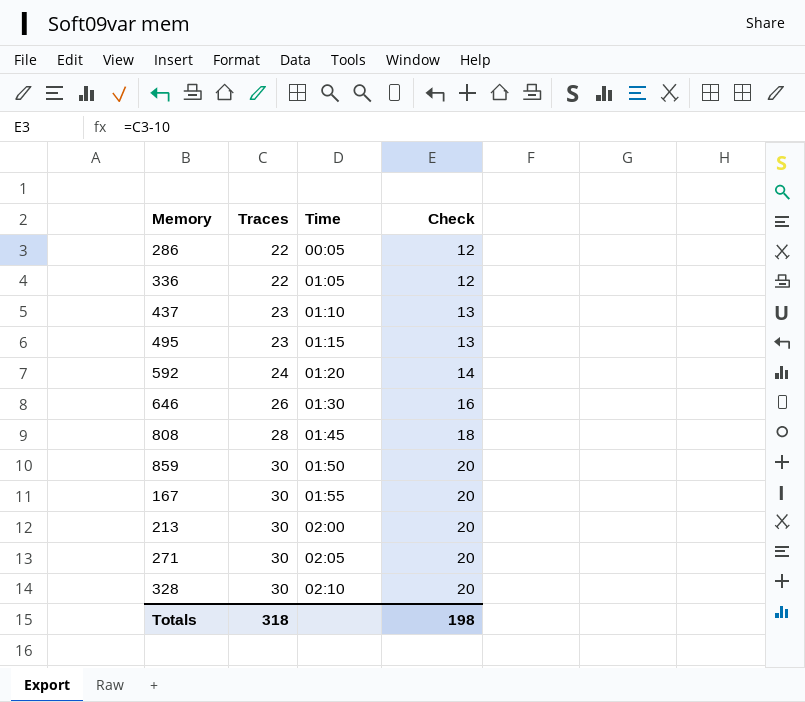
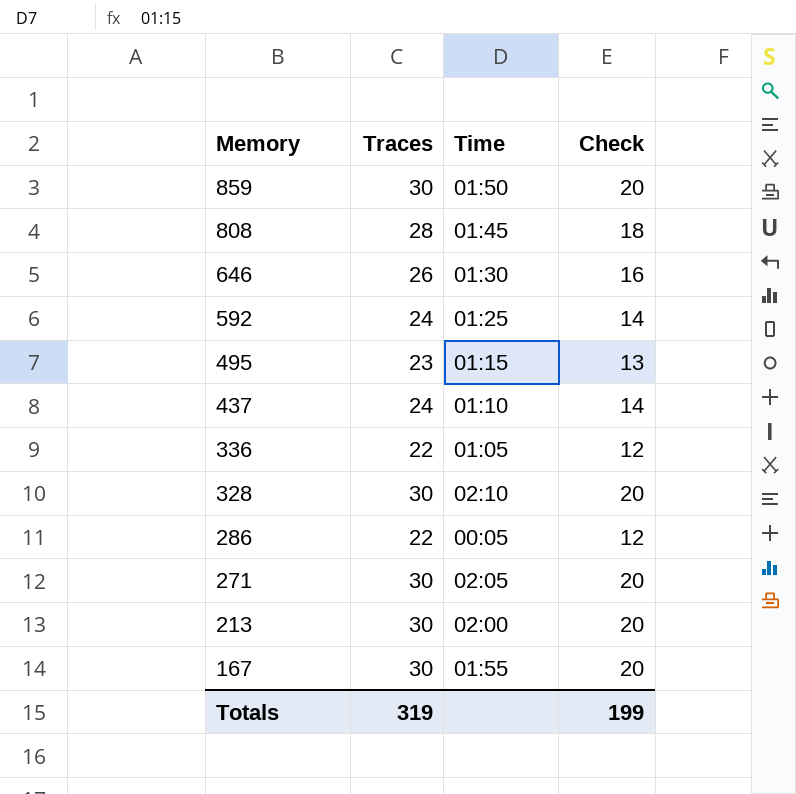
row order: Traces ascending -> Memory descending
592 | Time: 01:20 -> 01:25
437 | Traces: 23 -> 24
437 | Check: 13 -> 14
Totals | Traces: 318 -> 319
Totals | Check: 198 -> 199

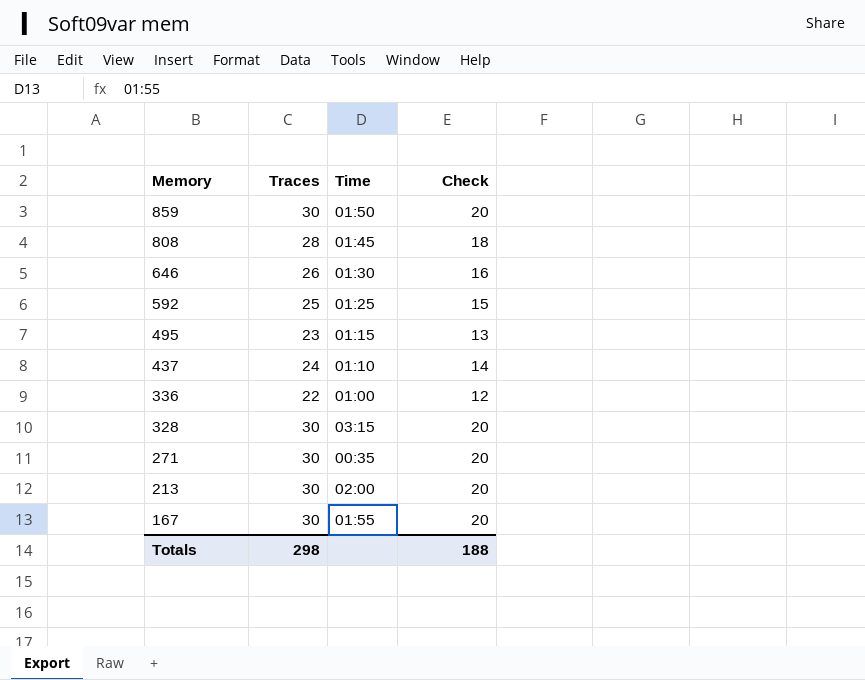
row 286: 22 | 00:05 | 12 -> none
592 | Traces: 24 -> 25
592 | Check: 14 -> 15
336 | Time: 01:05 -> 01:00
328 | Time: 02:10 -> 03:15
271 | Time: 02:05 -> 00:35
Totals | Traces: 319 -> 298
Totals | Check: 199 -> 188

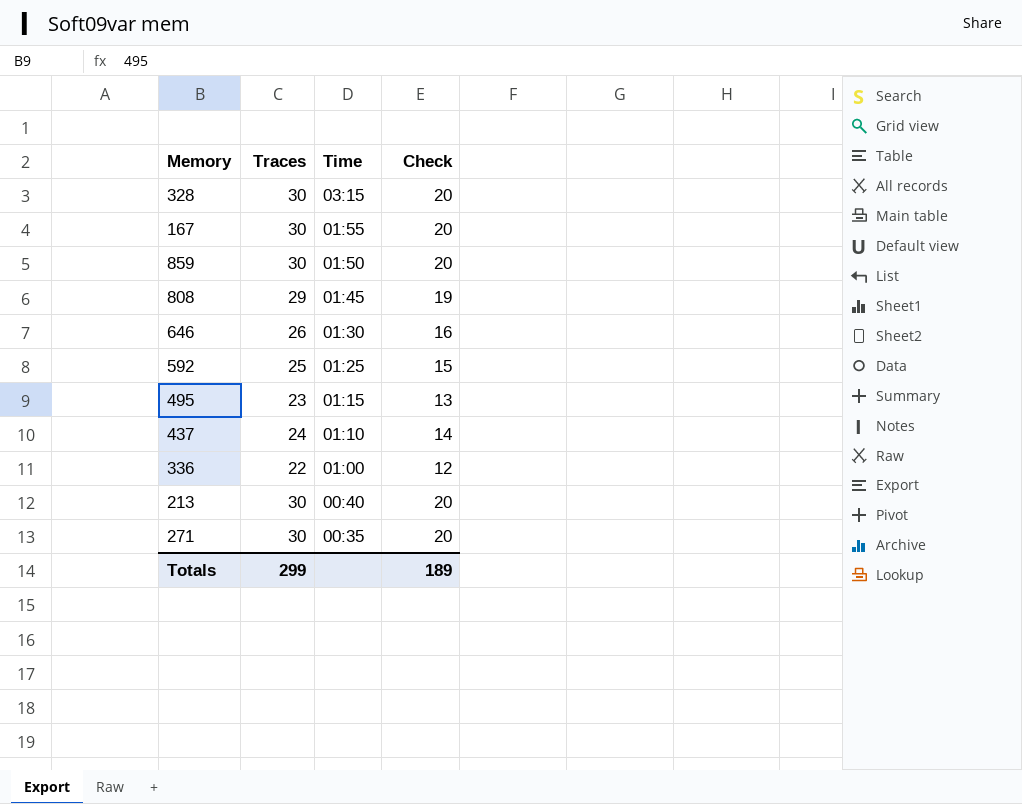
row order: Memory descending -> Time descending
808 | Traces: 28 -> 29
808 | Check: 18 -> 19
213 | Time: 02:00 -> 00:40
Totals | Traces: 298 -> 299
Totals | Check: 188 -> 189

